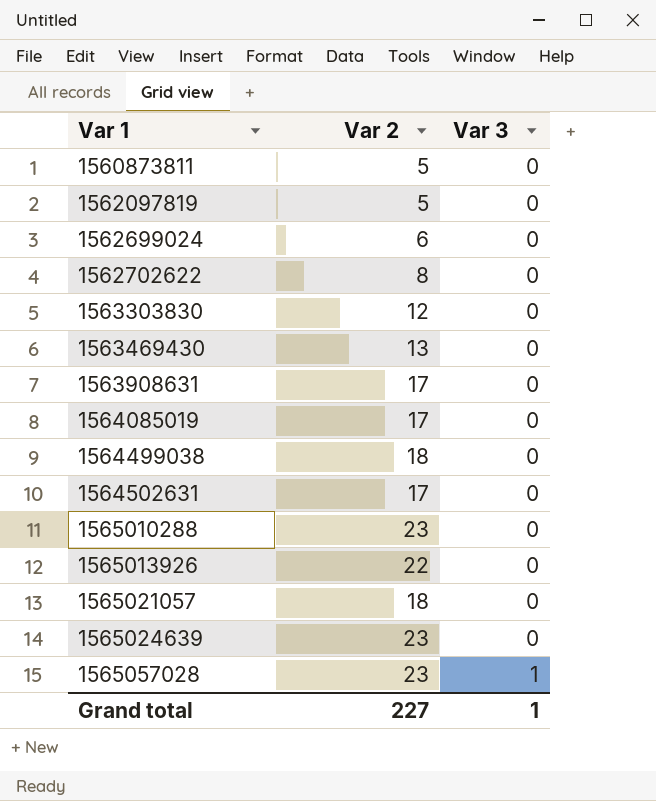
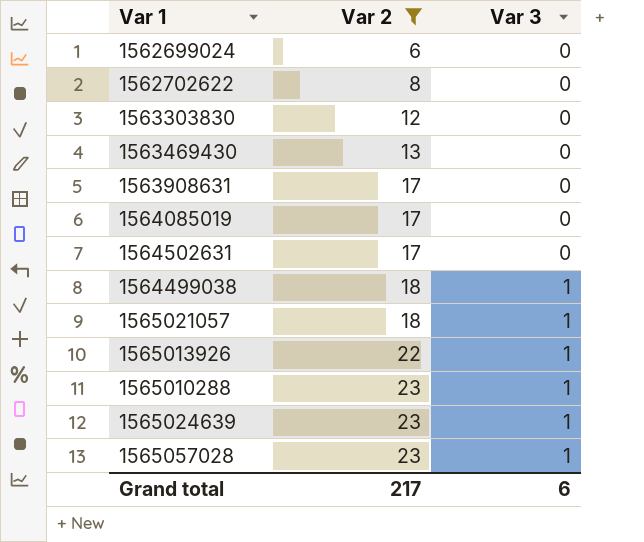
filter: none -> Var 2 != 5
row order: Var 1 ascending -> Var 2 ascending
1564499038 | Var 3: 0 -> 1
1565021057 | Var 3: 0 -> 1
1565013926 | Var 3: 0 -> 1
1565010288 | Var 3: 0 -> 1
1565024639 | Var 3: 0 -> 1
Grand total | Var 2: 227 -> 217
Grand total | Var 3: 1 -> 6

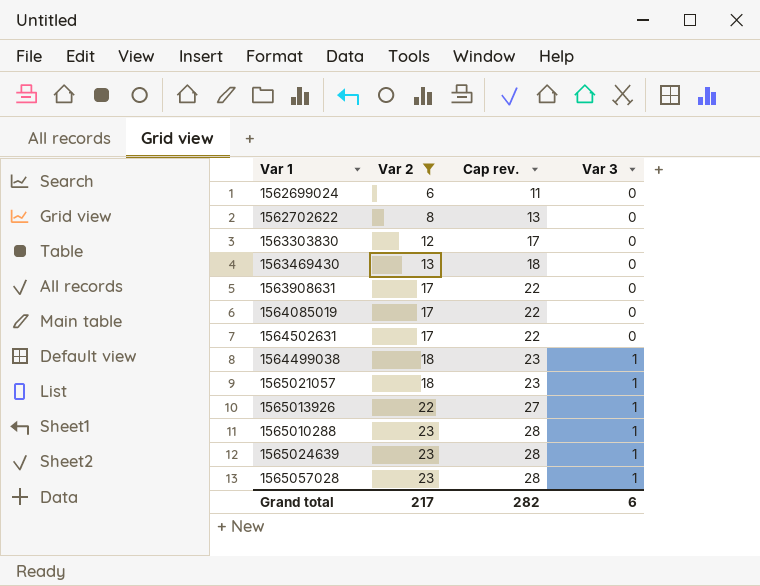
column Cap rev. | formula: none -> [Var 2] + 5

